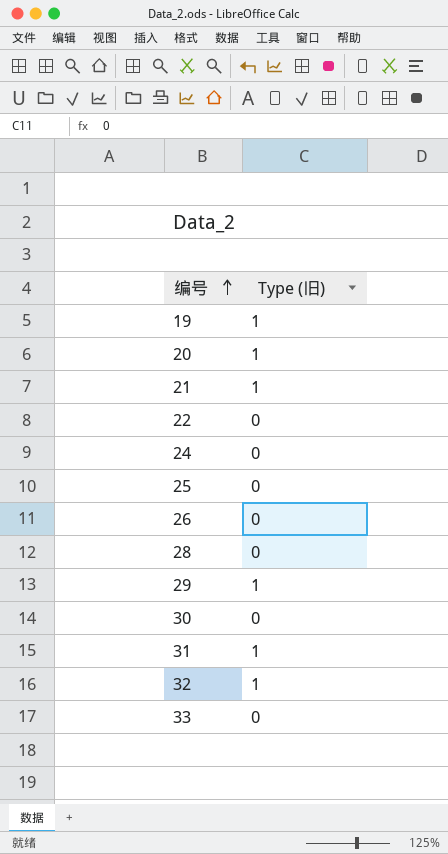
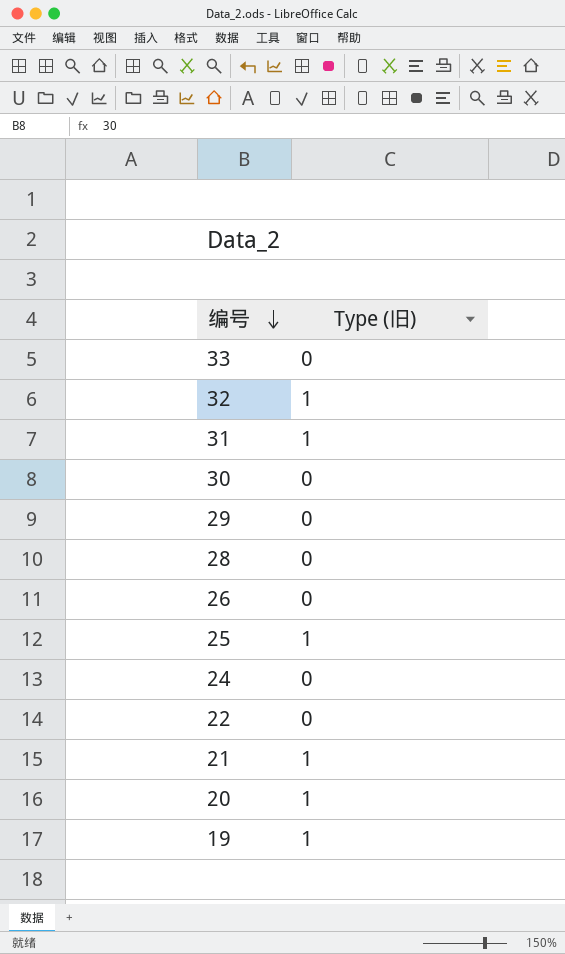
row order: 编号 ascending -> 编号 descending
29 | Type (旧): 1 -> 0
25 | Type (旧): 0 -> 1

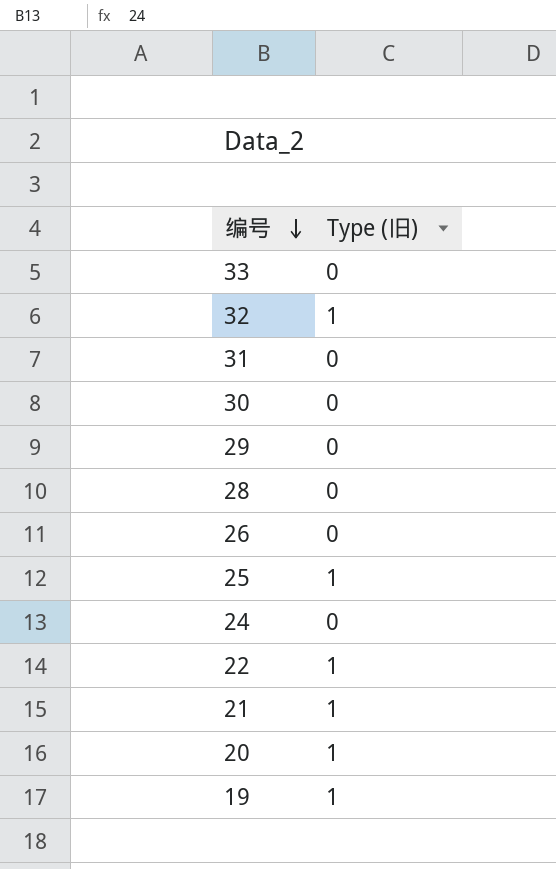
31 | Type (旧): 1 -> 0
22 | Type (旧): 0 -> 1

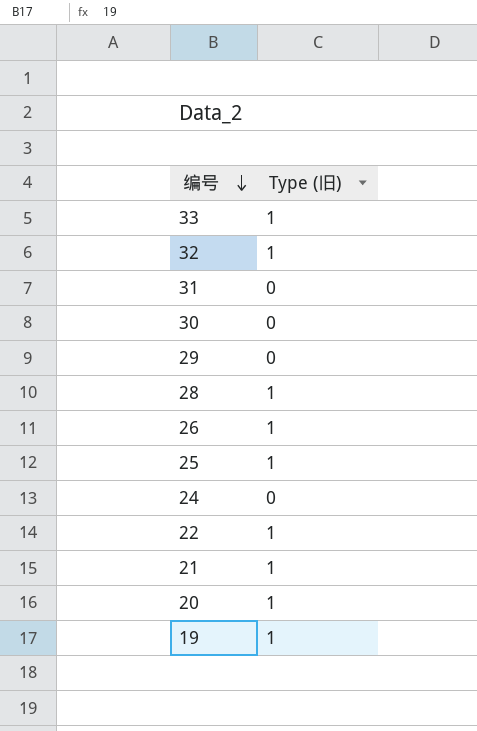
33 | Type (旧): 0 -> 1
28 | Type (旧): 0 -> 1
26 | Type (旧): 0 -> 1

